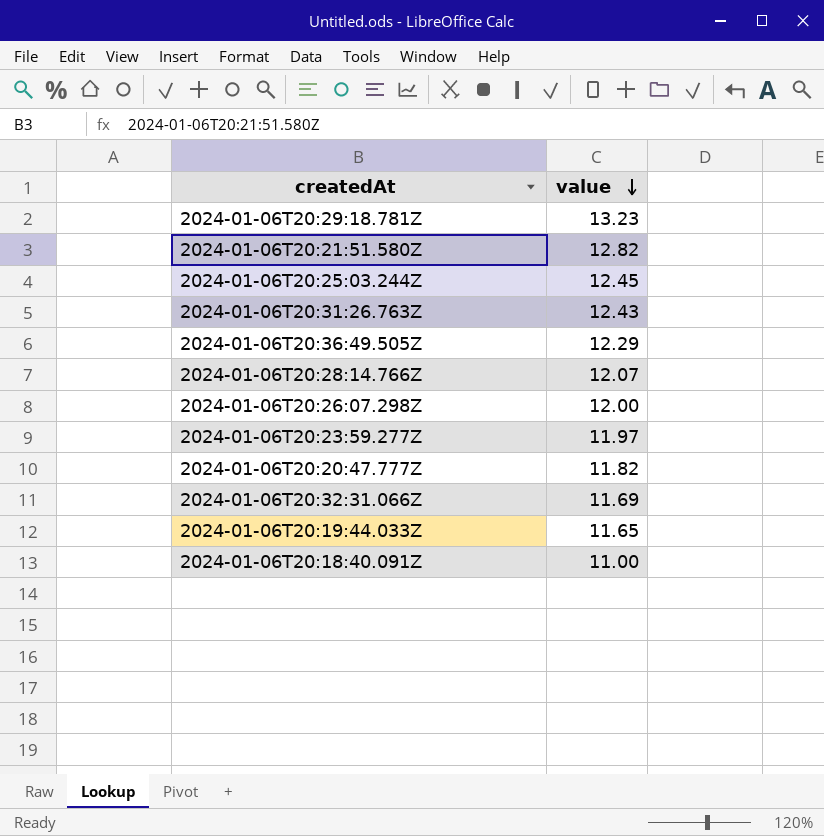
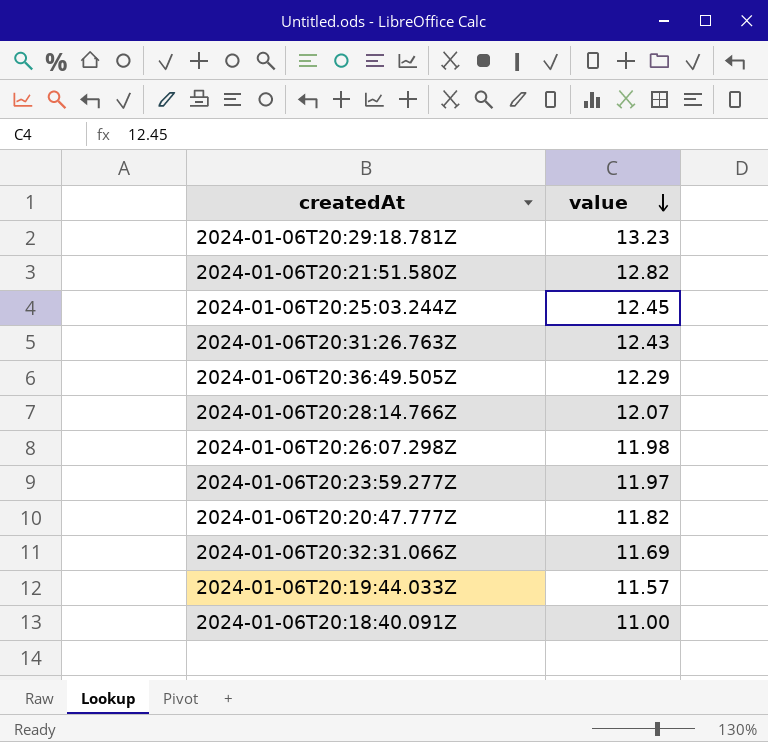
2024-01-06T20:26:07.298Z | value: 12.00 -> 11.98
2024-01-06T20:19:44.033Z | value: 11.65 -> 11.57

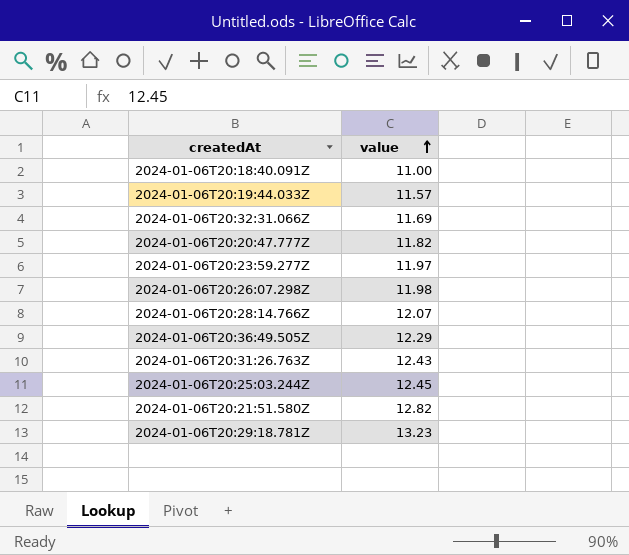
row order: value descending -> value ascending

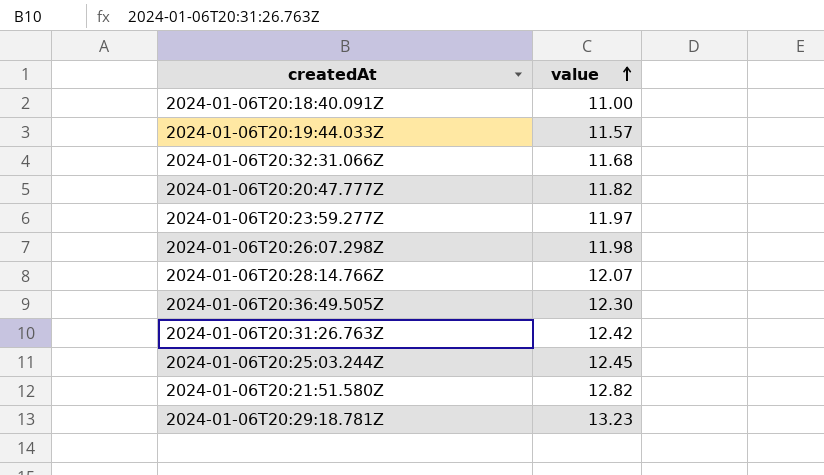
2024-01-06T20:32:31.066Z | value: 11.69 -> 11.68
2024-01-06T20:36:49.505Z | value: 12.29 -> 12.30
2024-01-06T20:31:26.763Z | value: 12.43 -> 12.42

